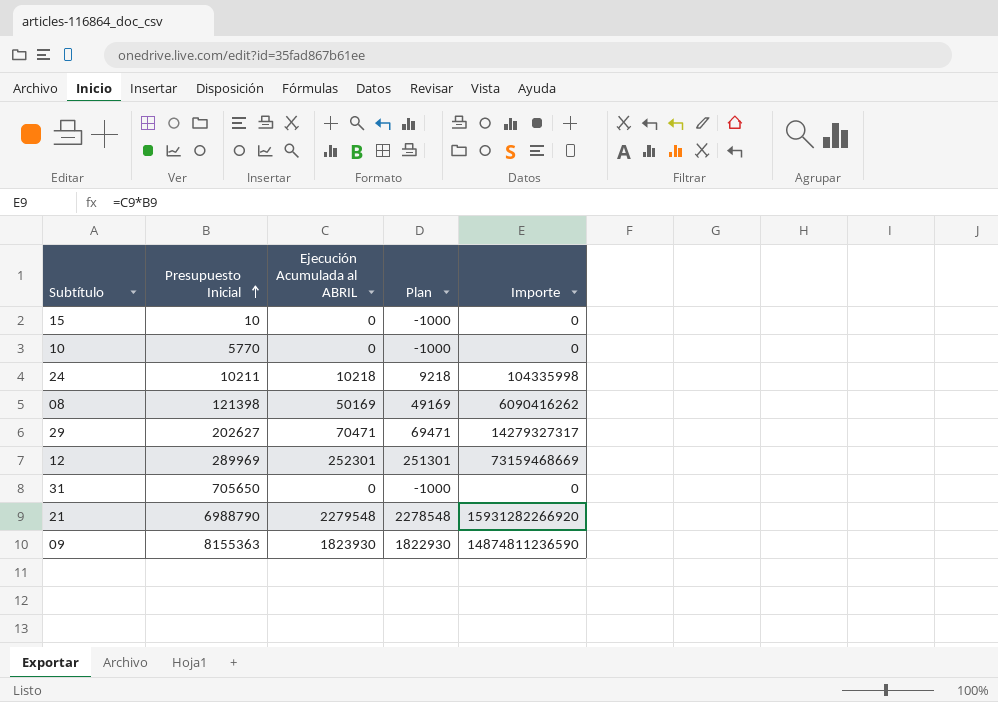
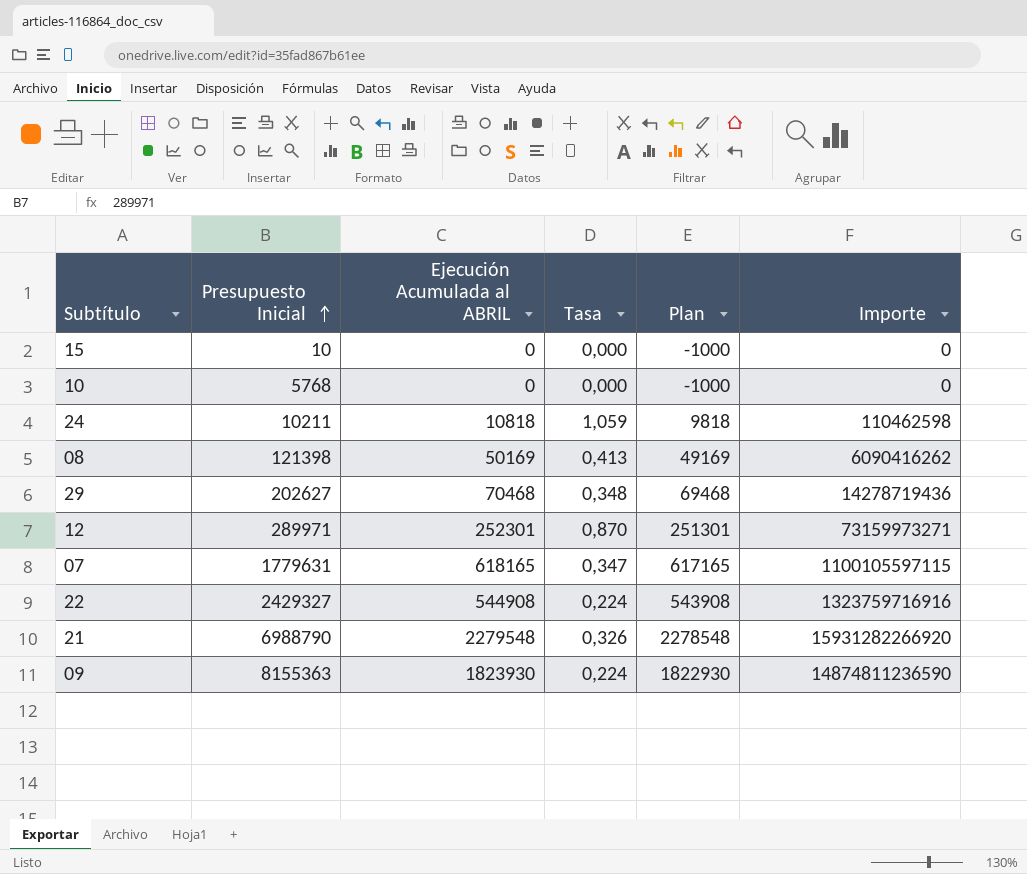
column Tasa | formula: none -> [Ejecución Acumulada al ABRIL] / [Presupuesto Inicial]
row 31: 705650 | 0 | -1000 | 0 -> none
10 | Presupuesto Inicial: 5770 -> 5768
24 | Ejecución Acumulada al ABRIL: 10218 -> 10818
24 | Plan: 9218 -> 9818
24 | Importe: 104335998 -> 110462598
29 | Ejecución Acumulada al ABRIL: 70471 -> 70468
29 | Plan: 69471 -> 69468
29 | Importe: 14279327317 -> 14278719436
12 | Presupuesto Inicial: 289969 -> 289971
12 | Importe: 73159468669 -> 73159973271
row 07: none -> 1779631 | 618165 | 0,347 | 617165 | 1100105597115
row 22: none -> 2429327 | 544908 | 0,224 | 543908 | 1323759716916

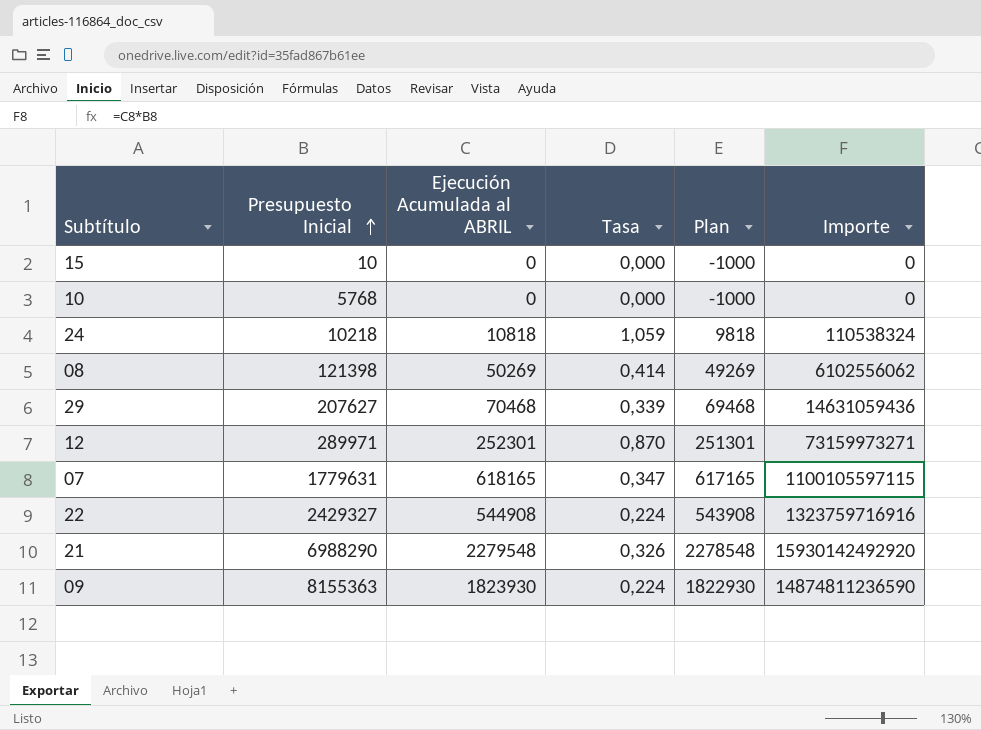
24 | Presupuesto Inicial: 10211 -> 10218
24 | Importe: 110462598 -> 110538324
08 | Ejecución Acumulada al ABRIL: 50169 -> 50269
08 | Tasa: 0,413 -> 0,414
08 | Plan: 49169 -> 49269
08 | Importe: 6090416262 -> 6102556062
29 | Presupuesto Inicial: 202627 -> 207627
29 | Tasa: 0,348 -> 0,339
29 | Importe: 14278719436 -> 14631059436
21 | Presupuesto Inicial: 6988790 -> 6988290
21 | Importe: 15931282266920 -> 15930142492920

